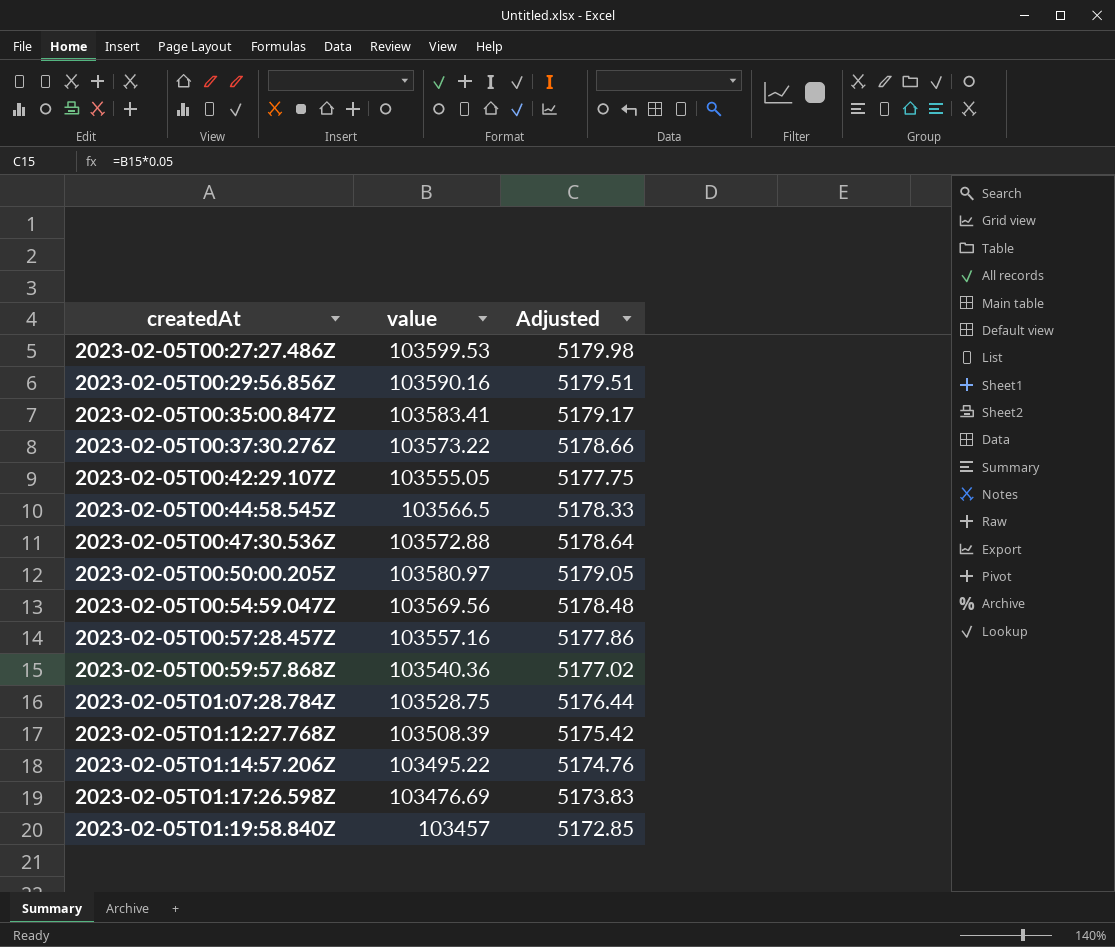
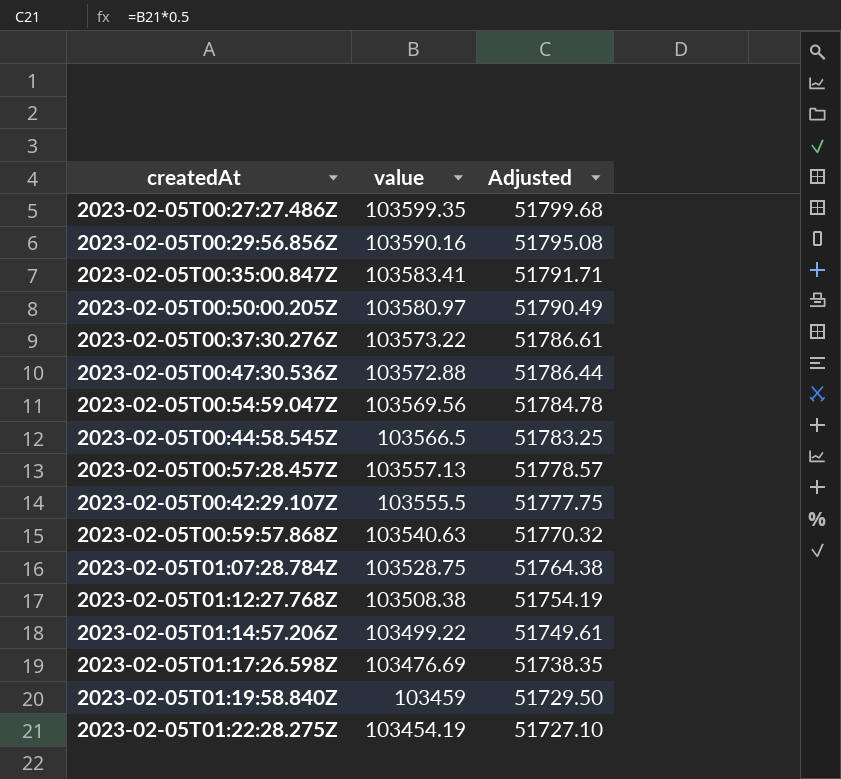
row order: createdAt ascending -> value descending
column Adjusted | formula: [value] * 0.05 -> [value] * 0.5
2023-02-05T00:27:27.486Z | value: 103599.53 -> 103599.35
2023-02-05T00:57:28.457Z | value: 103557.16 -> 103557.13
2023-02-05T00:42:29.107Z | value: 103555.05 -> 103555.5
2023-02-05T00:59:57.868Z | value: 103540.36 -> 103540.63
2023-02-05T01:12:27.768Z | value: 103508.39 -> 103508.38
2023-02-05T01:14:57.206Z | value: 103495.22 -> 103499.22
2023-02-05T01:19:58.840Z | value: 103457 -> 103459
row 2023-02-05T01:22:28.275Z: none -> 103454.19 | 51727.10

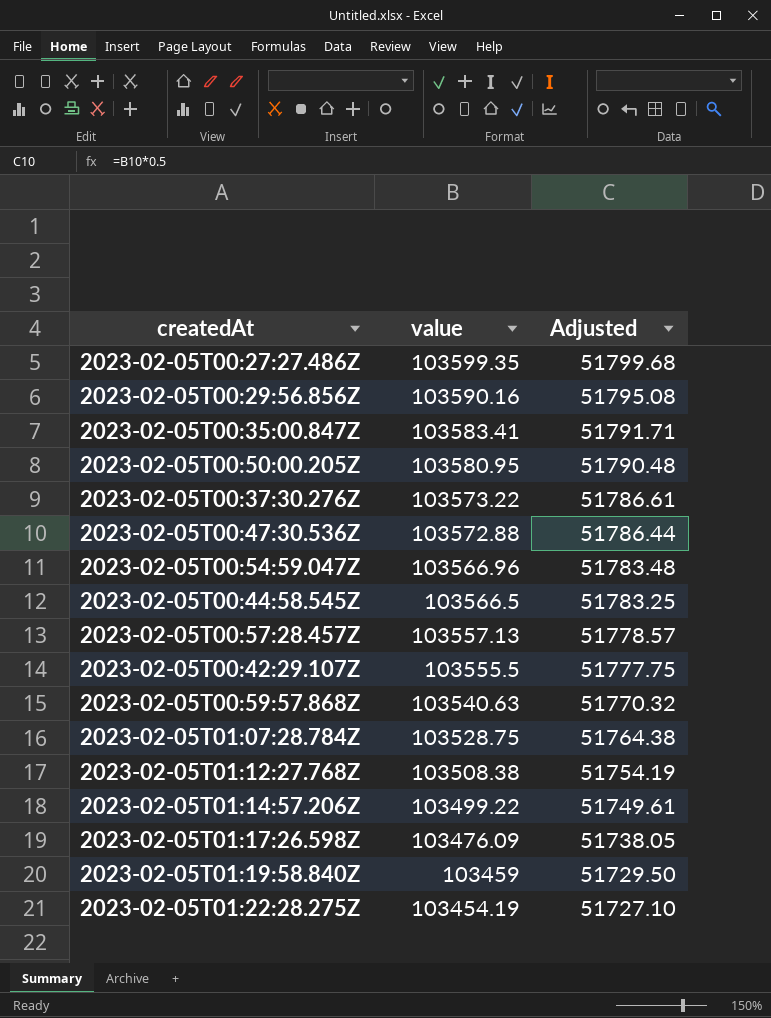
2023-02-05T00:50:00.205Z | value: 103580.97 -> 103580.95
2023-02-05T00:50:00.205Z | Adjusted: 51790.49 -> 51790.48
2023-02-05T00:54:59.047Z | value: 103569.56 -> 103566.96
2023-02-05T00:54:59.047Z | Adjusted: 51784.78 -> 51783.48
2023-02-05T01:17:26.598Z | value: 103476.69 -> 103476.09
2023-02-05T01:17:26.598Z | Adjusted: 51738.35 -> 51738.05

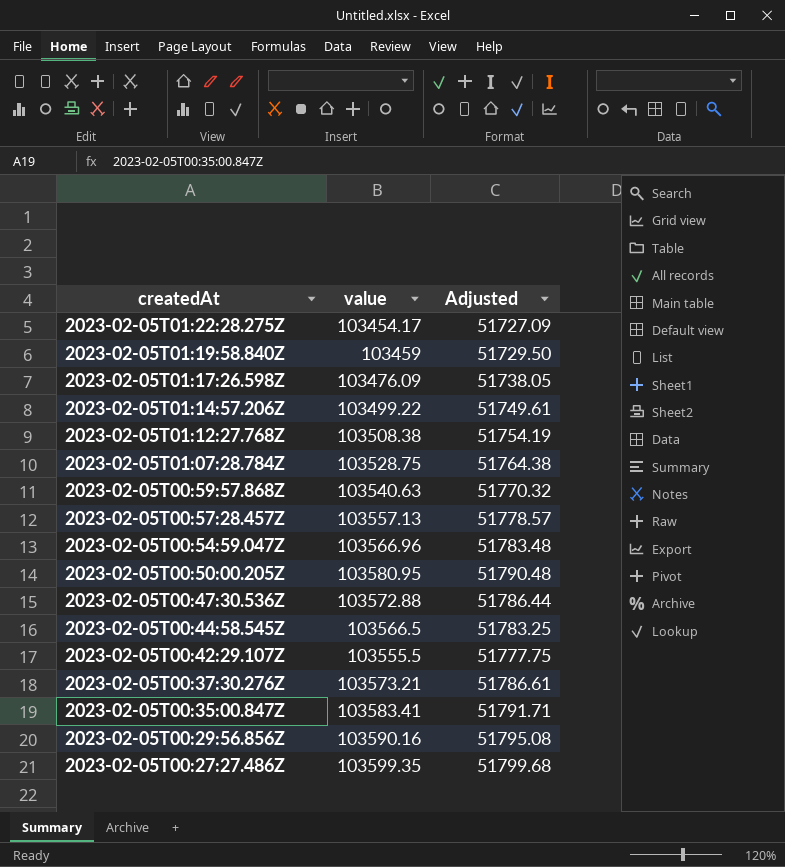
row order: value descending -> createdAt descending
2023-02-05T01:22:28.275Z | value: 103454.19 -> 103454.17
2023-02-05T01:22:28.275Z | Adjusted: 51727.10 -> 51727.09
2023-02-05T00:37:30.276Z | value: 103573.22 -> 103573.21

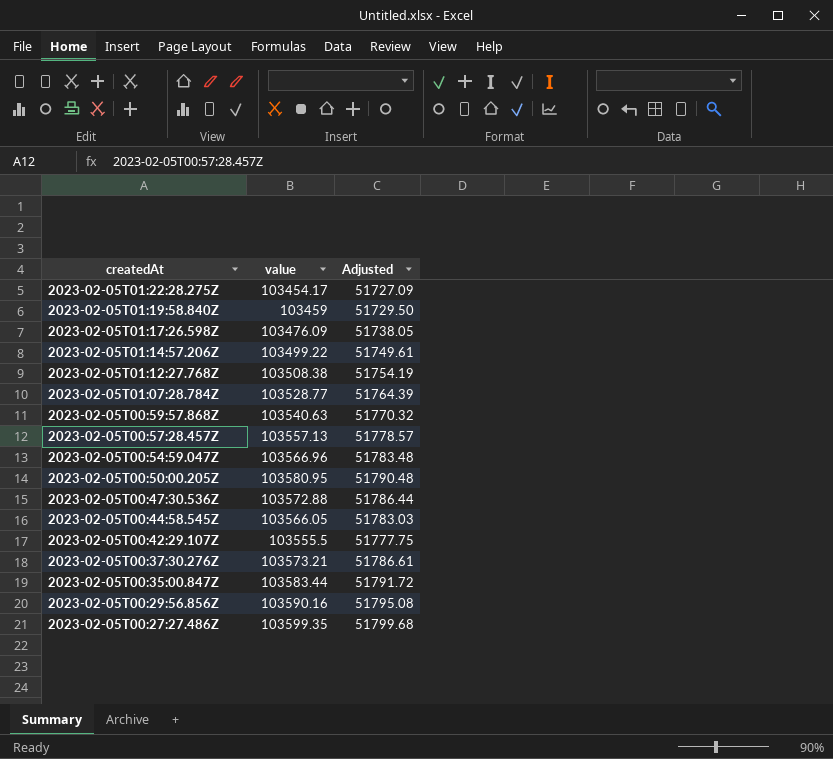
2023-02-05T01:07:28.784Z | value: 103528.75 -> 103528.77
2023-02-05T01:07:28.784Z | Adjusted: 51764.38 -> 51764.39
2023-02-05T00:44:58.545Z | value: 103566.5 -> 103566.05
2023-02-05T00:44:58.545Z | Adjusted: 51783.25 -> 51783.03
2023-02-05T00:35:00.847Z | value: 103583.41 -> 103583.44
2023-02-05T00:35:00.847Z | Adjusted: 51791.71 -> 51791.72

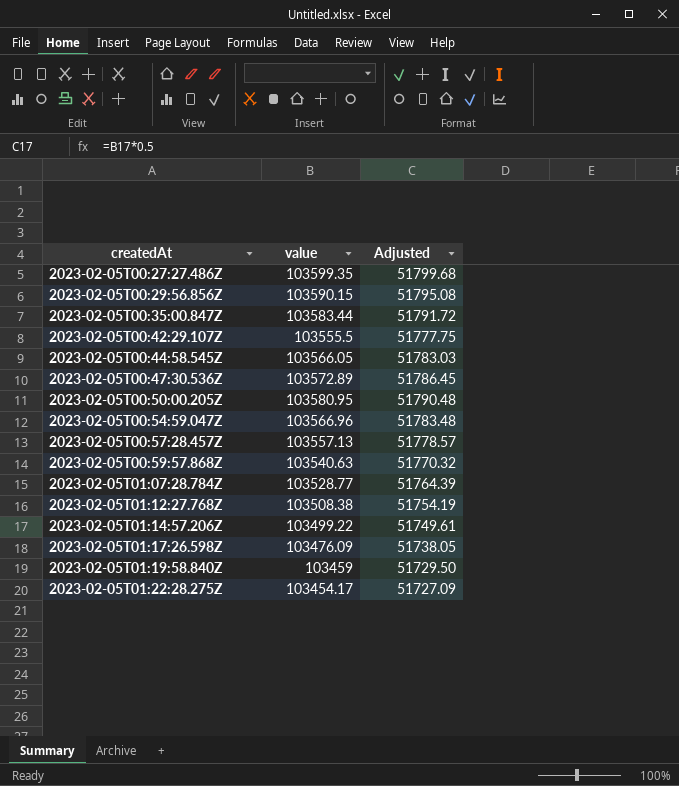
row order: createdAt descending -> createdAt ascending
row 2023-02-05T00:37:30.276Z: 103573.21 | 51786.61 -> none
2023-02-05T00:29:56.856Z | value: 103590.16 -> 103590.15
2023-02-05T00:47:30.536Z | value: 103572.88 -> 103572.89
2023-02-05T00:47:30.536Z | Adjusted: 51786.44 -> 51786.45

